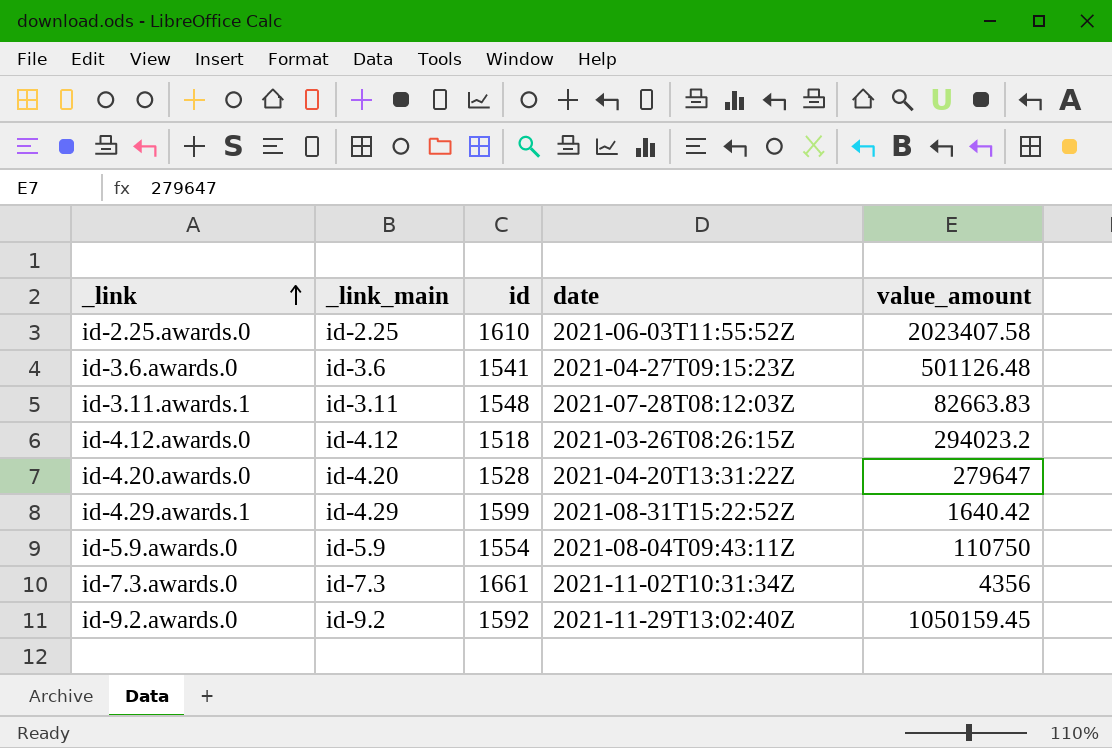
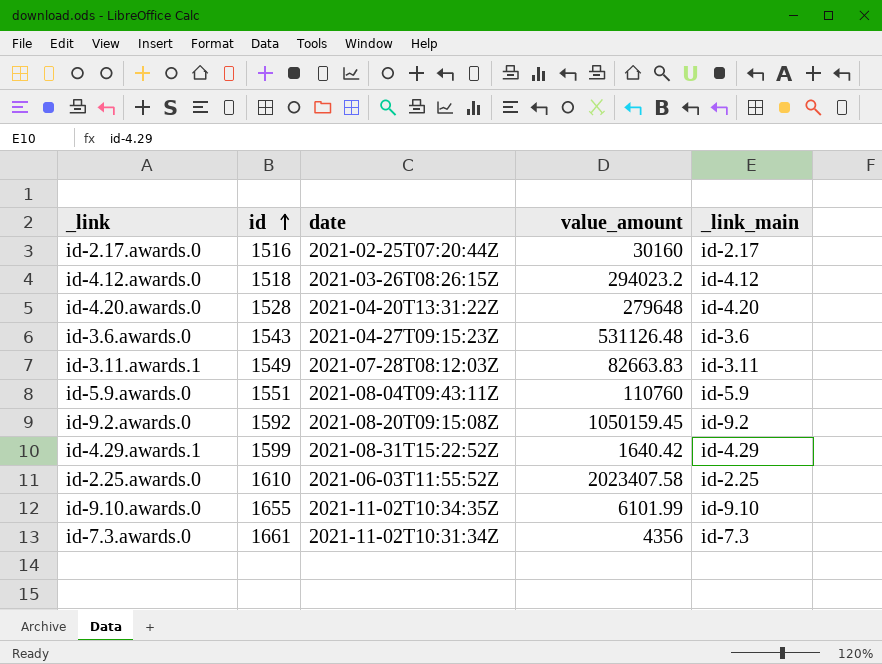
row order: _link ascending -> id ascending
column _link_main | position: 2 -> 5
row id-2.17.awards.0: none -> 1516 | 2021-02-25T07:20:44Z | 30160 | id-2.17
id-4.20.awards.0 | value_amount: 279647 -> 279648
id-3.6.awards.0 | id: 1541 -> 1543
id-3.6.awards.0 | value_amount: 501126.48 -> 531126.48
id-3.11.awards.1 | id: 1548 -> 1549
id-5.9.awards.0 | id: 1554 -> 1551
id-5.9.awards.0 | value_amount: 110750 -> 110760
id-9.2.awards.0 | date: 2021-11-29T13:02:40Z -> 2021-08-20T09:15:08Z
row id-9.10.awards.0: none -> 1655 | 2021-11-02T10:34:35Z | 6101.99 | id-9.10

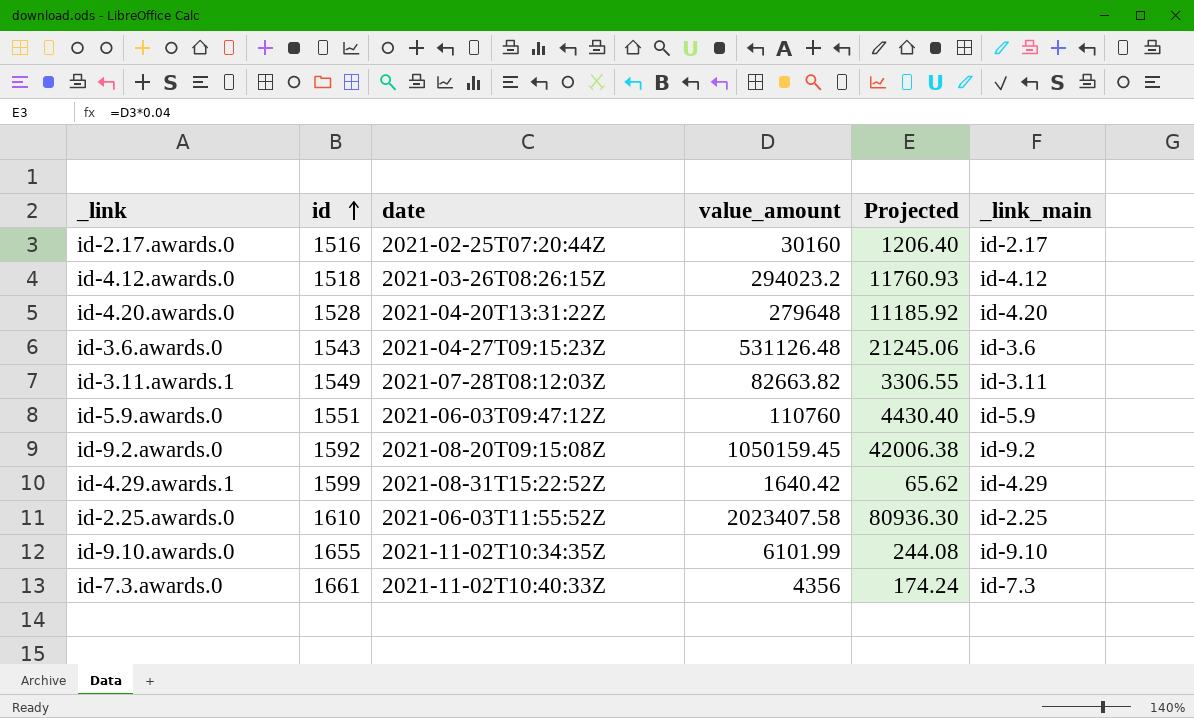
column Projected | formula: none -> [value_amount] * 0.04
id-3.11.awards.1 | value_amount: 82663.83 -> 82663.82
id-5.9.awards.0 | date: 2021-08-04T09:43:11Z -> 2021-06-03T09:47:12Z
id-7.3.awards.0 | date: 2021-11-02T10:31:34Z -> 2021-11-02T10:40:33Z

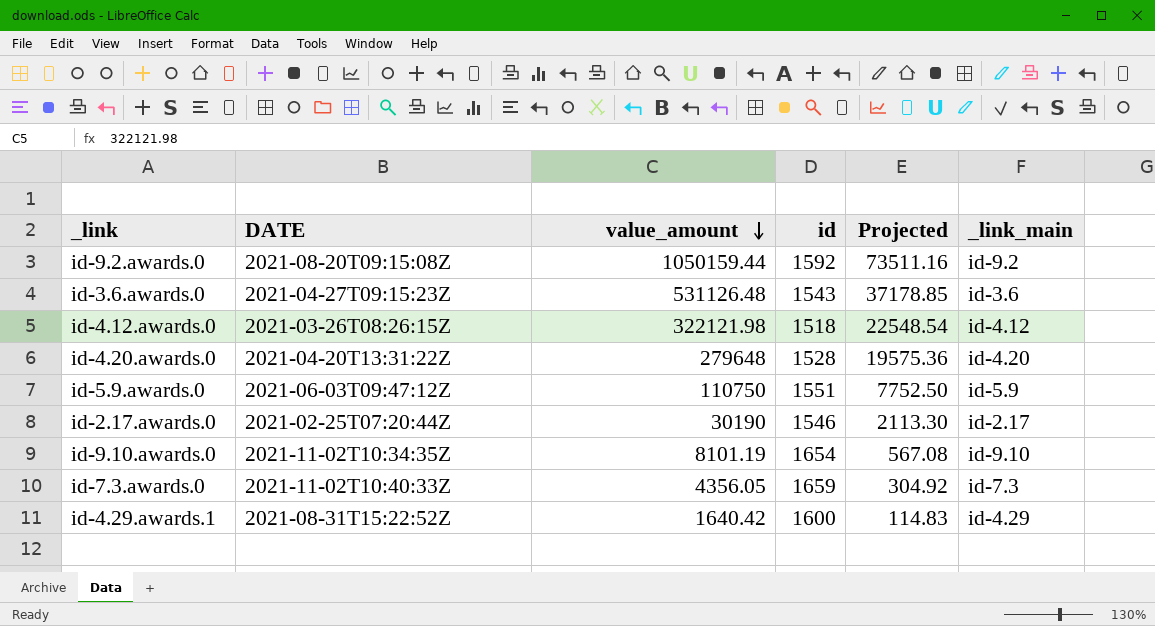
row order: id ascending -> value_amount descending
column name: date -> DATE
column id | position: 2 -> 4
column Projected | formula: [value_amount] * 0.04 -> [value_amount] * 0.07
row id-3.11.awards.1: 1549 | 2021-07-28T08:12:03Z | 82663.82 | 3306.55 | id-3.11 -> none
row id-2.25.awards.0: 1610 | 2021-06-03T11:55:52Z | 2023407.58 | 80936.30 | id-2.25 -> none
id-9.2.awards.0 | value_amount: 1050159.45 -> 1050159.44
id-4.12.awards.0 | value_amount: 294023.2 -> 322121.98
id-5.9.awards.0 | value_amount: 110760 -> 110750
id-2.17.awards.0 | value_amount: 30160 -> 30190
id-2.17.awards.0 | id: 1516 -> 1546
id-9.10.awards.0 | value_amount: 6101.99 -> 8101.19
id-9.10.awards.0 | id: 1655 -> 1654
id-7.3.awards.0 | value_amount: 4356 -> 4356.05
id-7.3.awards.0 | id: 1661 -> 1659
id-4.29.awards.1 | id: 1599 -> 1600

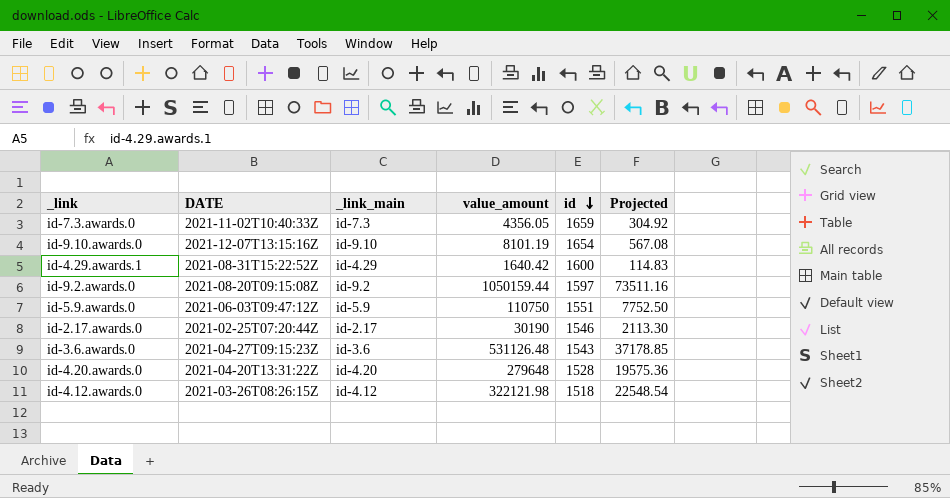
row order: value_amount descending -> id descending
column _link_main | position: 6 -> 3
id-9.10.awards.0 | DATE: 2021-11-02T10:34:35Z -> 2021-12-07T13:15:16Z
id-9.2.awards.0 | id: 1592 -> 1597

